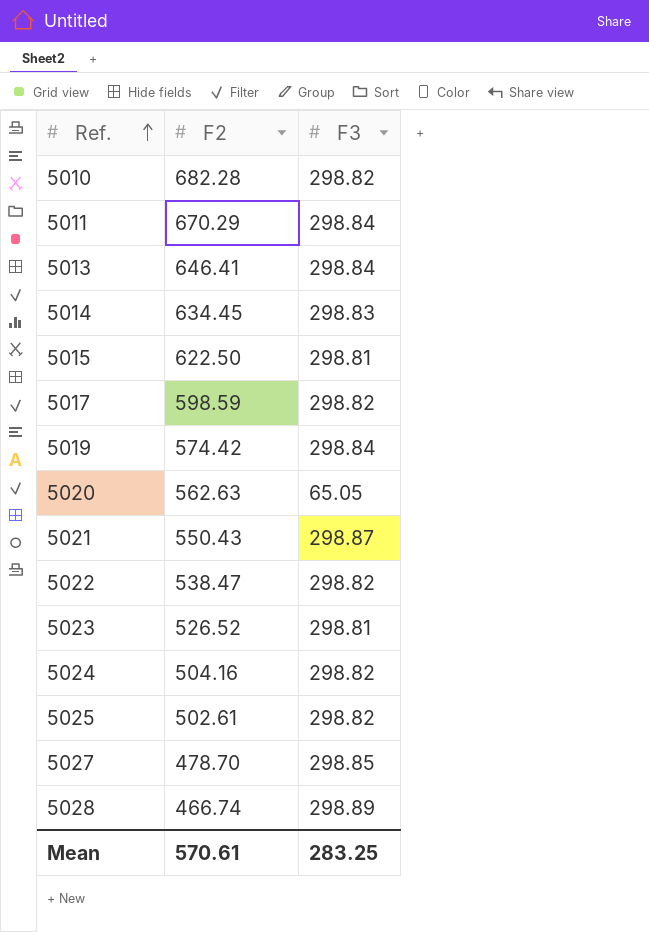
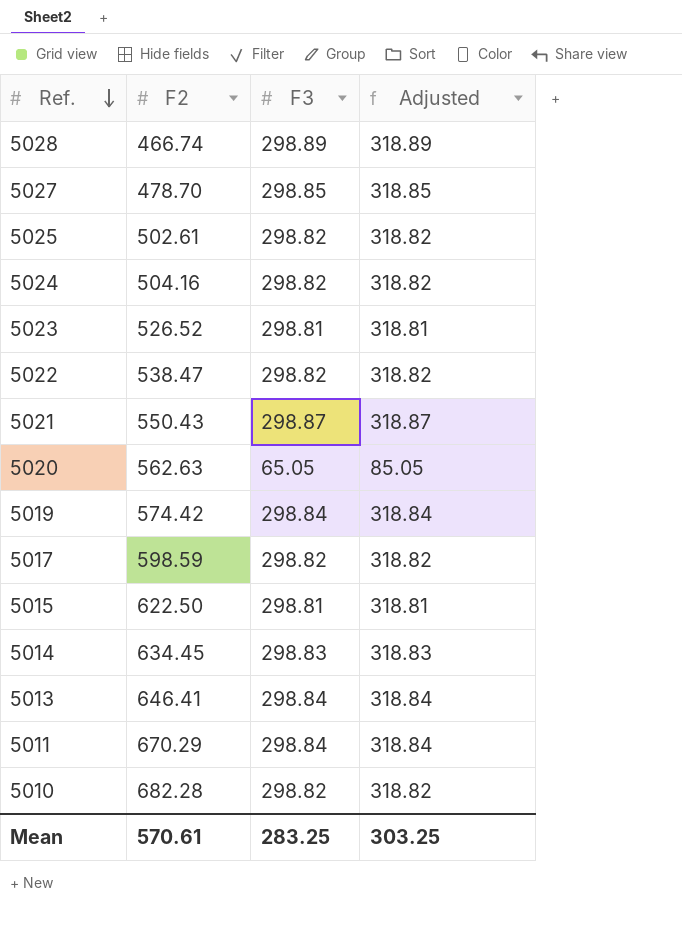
row order: Ref. ascending -> Ref. descending
column Adjusted | formula: none -> [F3] + 20

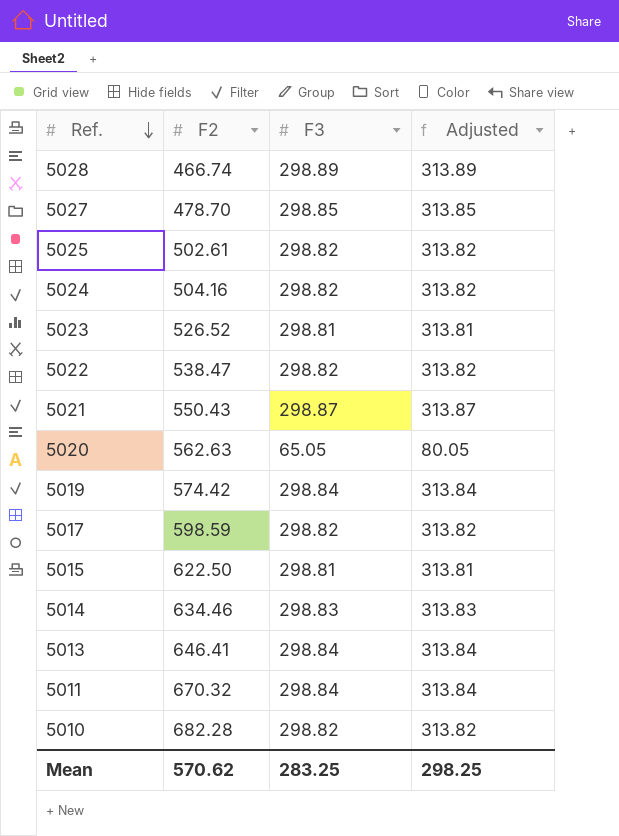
column Adjusted | formula: [F3] + 20 -> [F3] + 15
5014 | F2: 634.45 -> 634.46
5011 | F2: 670.29 -> 670.32
Mean | F2: 570.61 -> 570.62
Mean | Adjusted: 303.25 -> 298.25

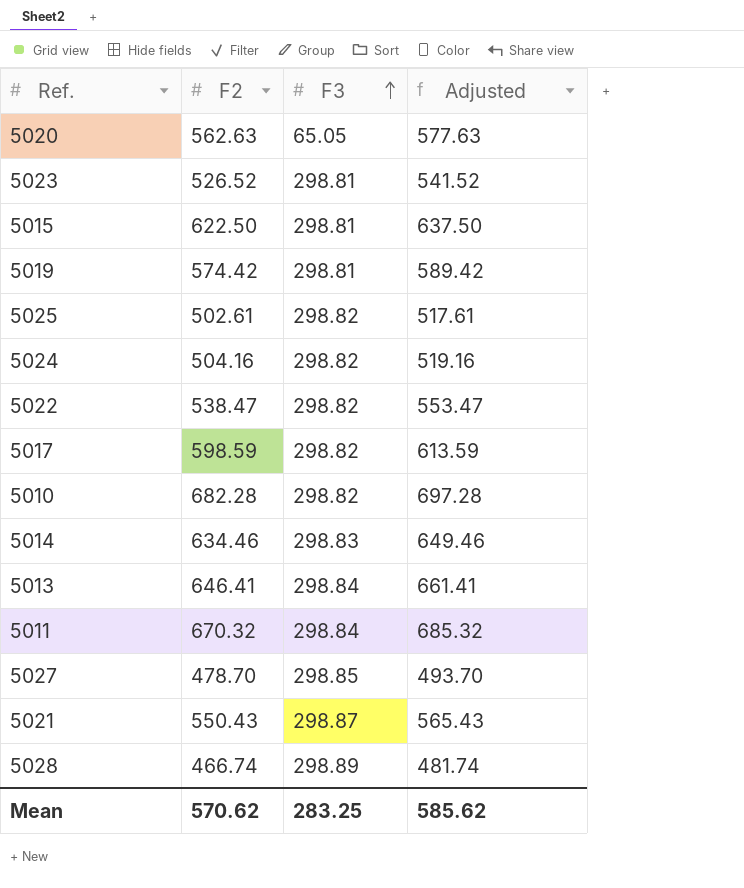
row order: Ref. descending -> F3 ascending
column Adjusted | formula: [F3] + 15 -> [F2] + 15
5019 | F3: 298.84 -> 298.81
Mean | Adjusted: 298.25 -> 585.62

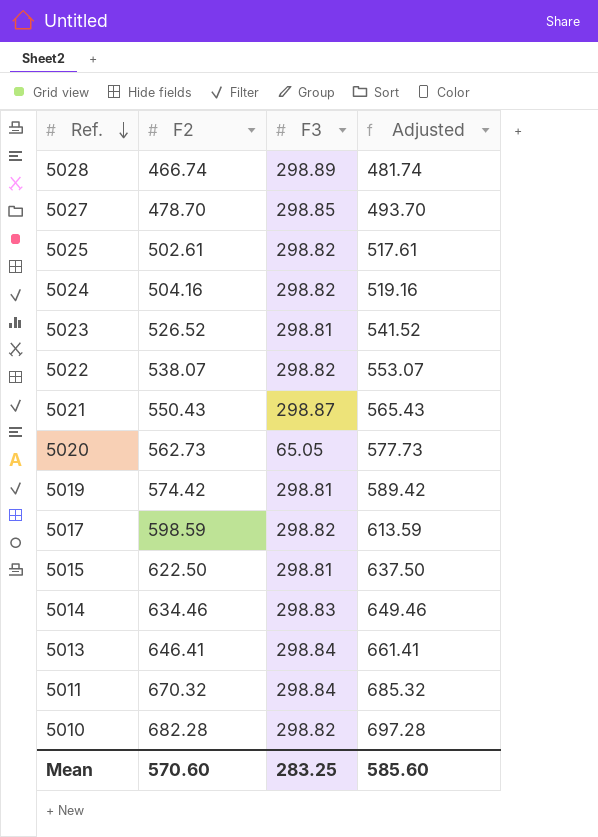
row order: F3 ascending -> Ref. descending
5022 | F2: 538.47 -> 538.07
5022 | Adjusted: 553.47 -> 553.07
5020 | F2: 562.63 -> 562.73
5020 | Adjusted: 577.63 -> 577.73
Mean | F2: 570.62 -> 570.60
Mean | Adjusted: 585.62 -> 585.60

